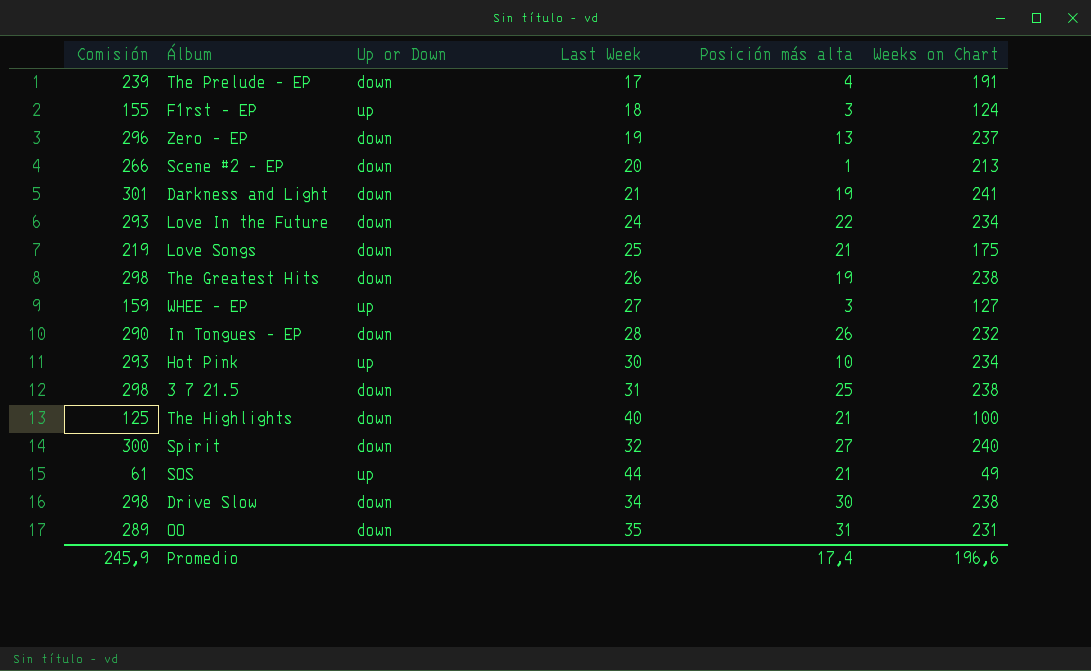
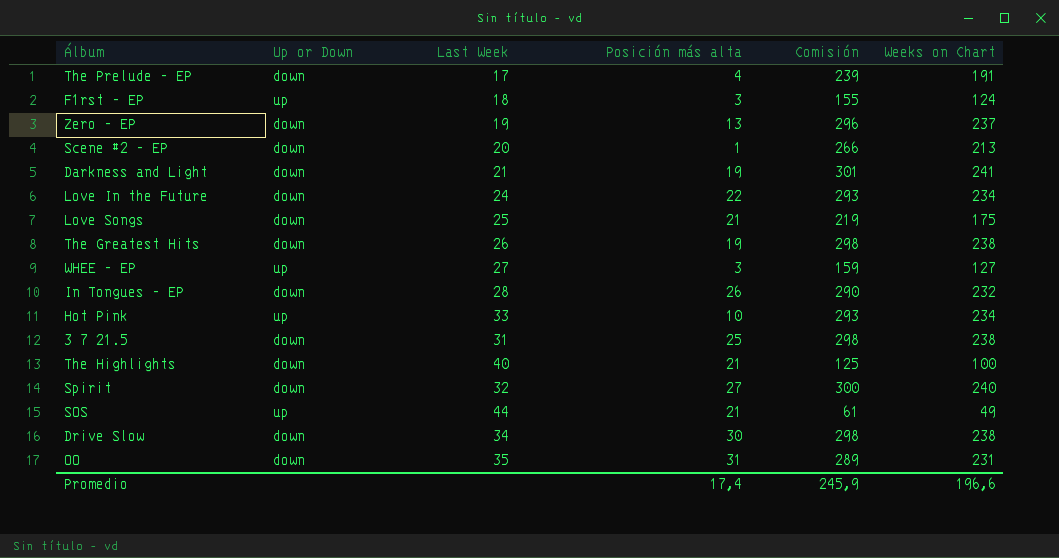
column Comisión | position: 1 -> 5
Hot Pink | Last Week: 30 -> 33

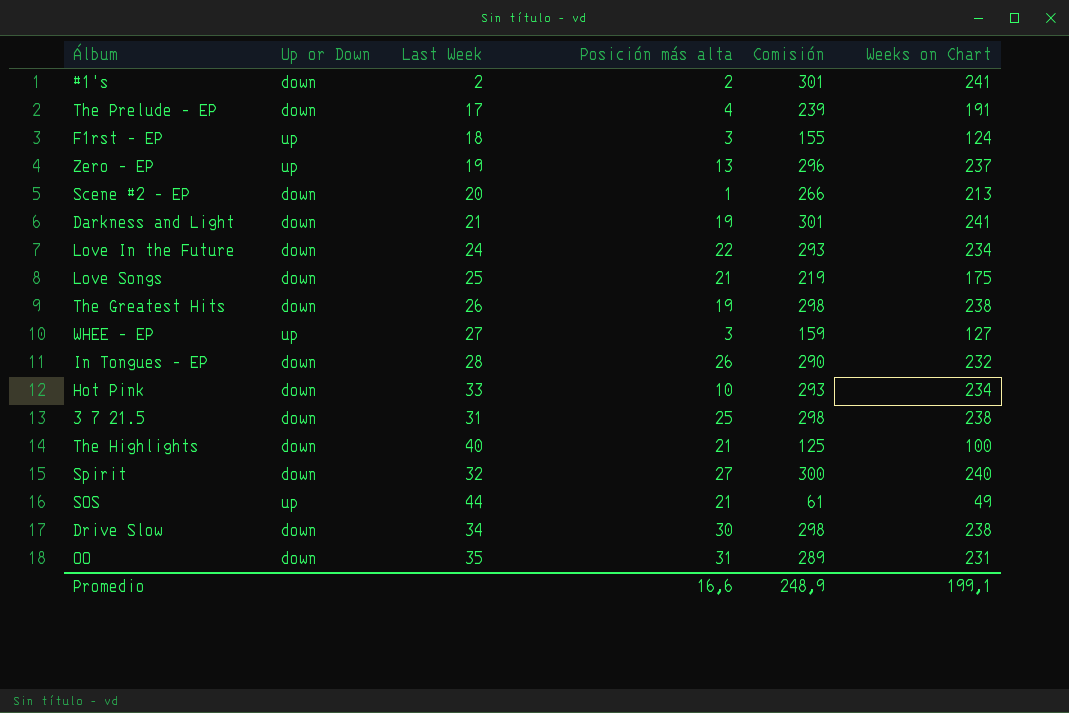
row #1's: none -> down | 2 | 2 | 301 | 241
Zero - EP | Up or Down: down -> up
Hot Pink | Up or Down: up -> down
Promedio | Posición más alta: 17,4 -> 16,6
Promedio | Comisión: 245,9 -> 248,9
Promedio | Weeks on Chart: 196,6 -> 199,1

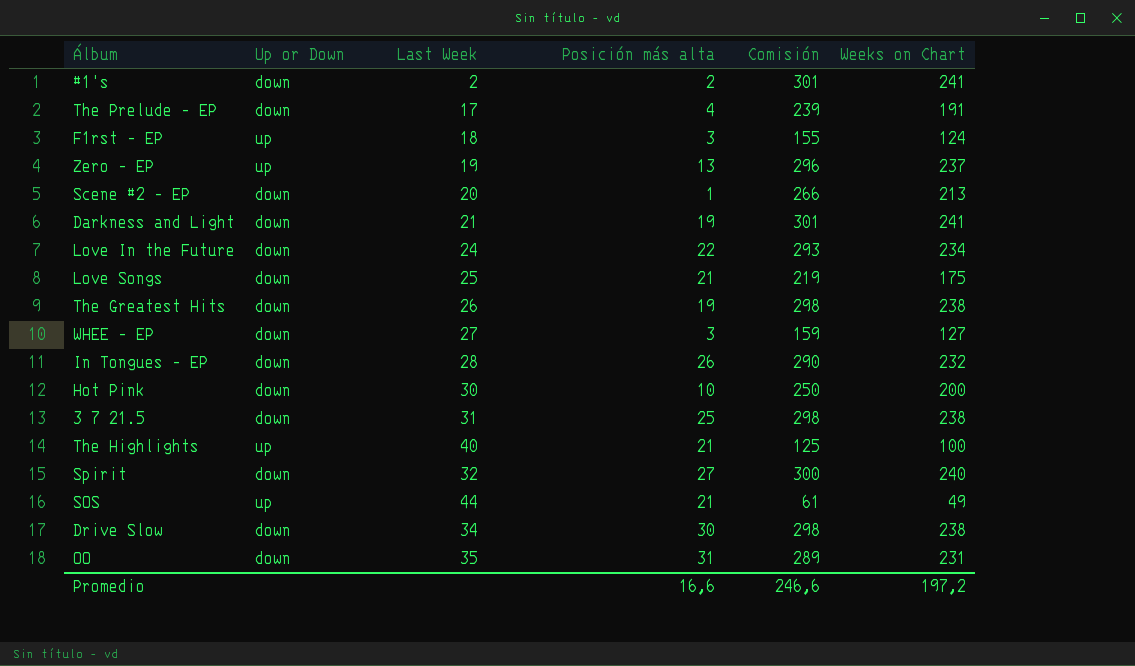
WHEE - EP | Up or Down: up -> down
Hot Pink | Last Week: 33 -> 30
Hot Pink | Comisión: 293 -> 250
Hot Pink | Weeks on Chart: 234 -> 200
The Highlights | Up or Down: down -> up
Promedio | Comisión: 248,9 -> 246,6
Promedio | Weeks on Chart: 199,1 -> 197,2

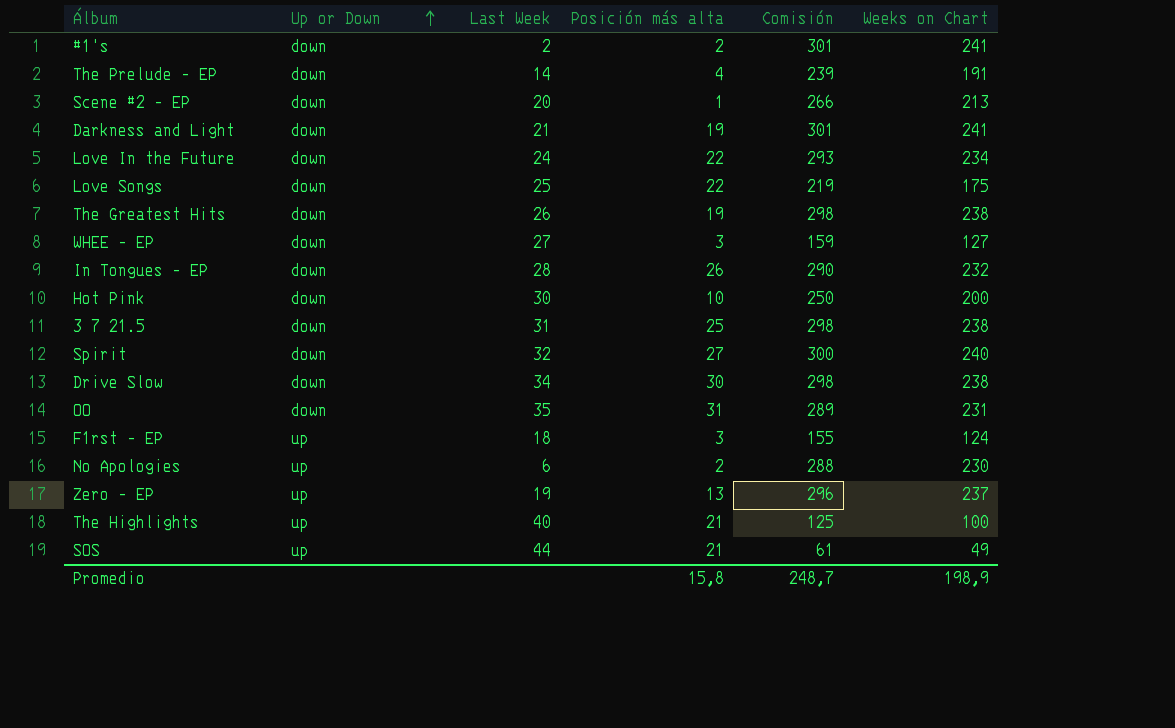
row order: none -> Up or Down ascending
The Prelude - EP | Last Week: 17 -> 14
Love Songs | Posición más alta: 21 -> 22
row No Apologies: none -> up | 6 | 2 | 288 | 230
Promedio | Posición más alta: 16,6 -> 15,8
Promedio | Comisión: 246,6 -> 248,7
Promedio | Weeks on Chart: 197,2 -> 198,9

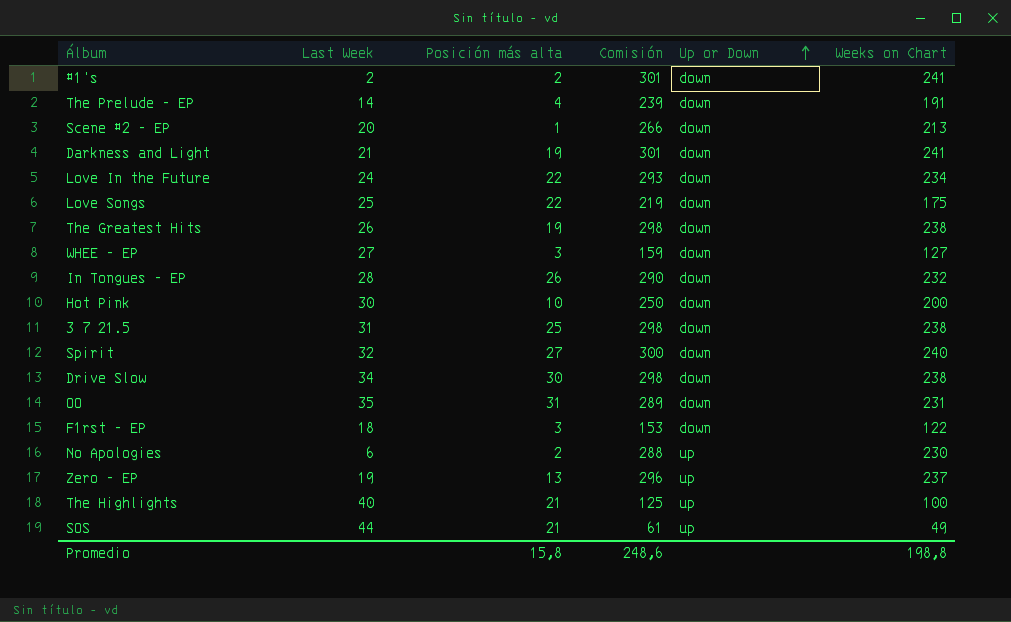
column Up or Down | position: 2 -> 5
F1rst - EP | Comisión: 155 -> 153
F1rst - EP | Up or Down: up -> down
F1rst - EP | Weeks on Chart: 124 -> 122
Promedio | Comisión: 248,7 -> 248,6
Promedio | Weeks on Chart: 198,9 -> 198,8

